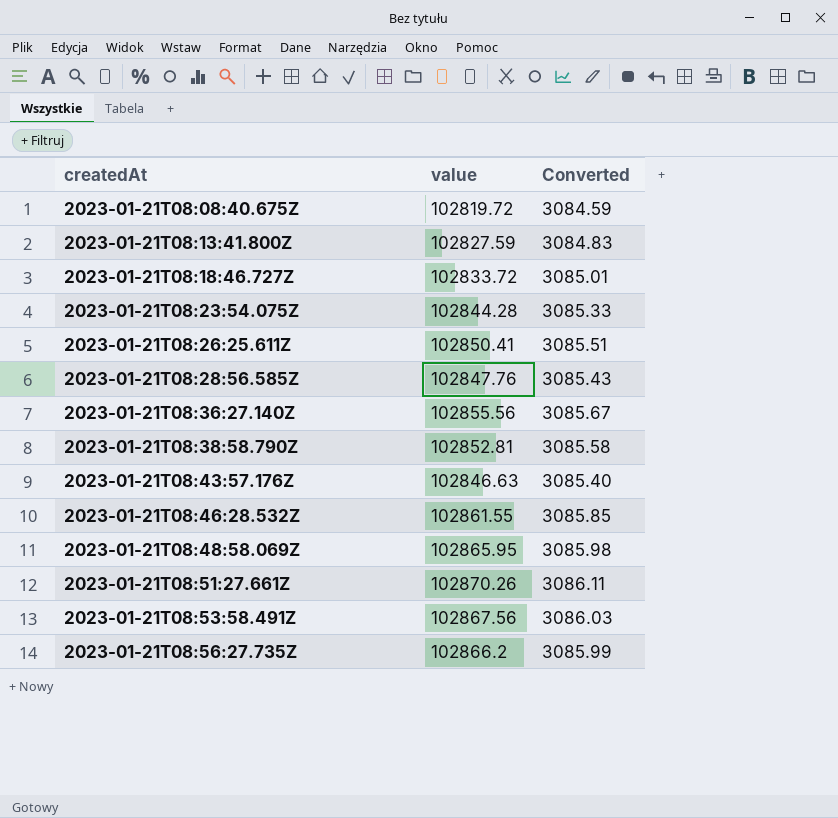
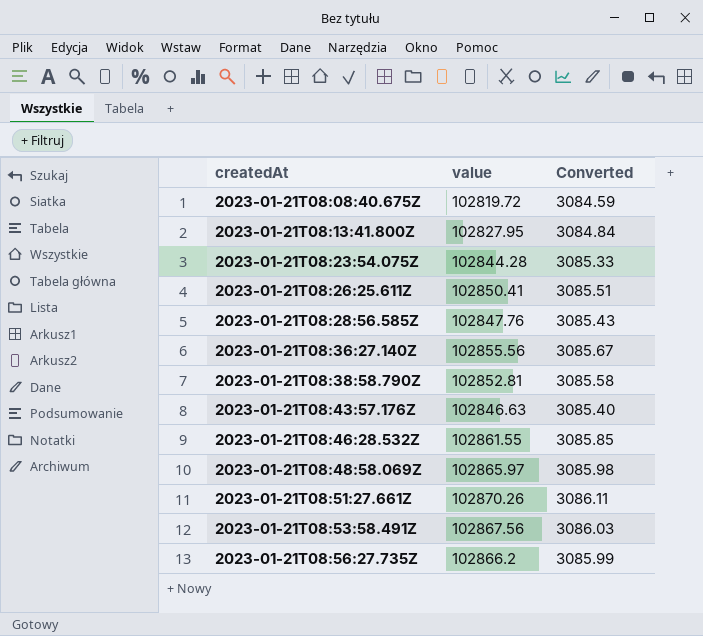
row 2023-01-21T08:18:46.727Z: 102833.72 | 3085.01 -> none
2023-01-21T08:13:41.800Z | value: 102827.59 -> 102827.95
2023-01-21T08:13:41.800Z | Converted: 3084.83 -> 3084.84
2023-01-21T08:48:58.069Z | value: 102865.95 -> 102865.97

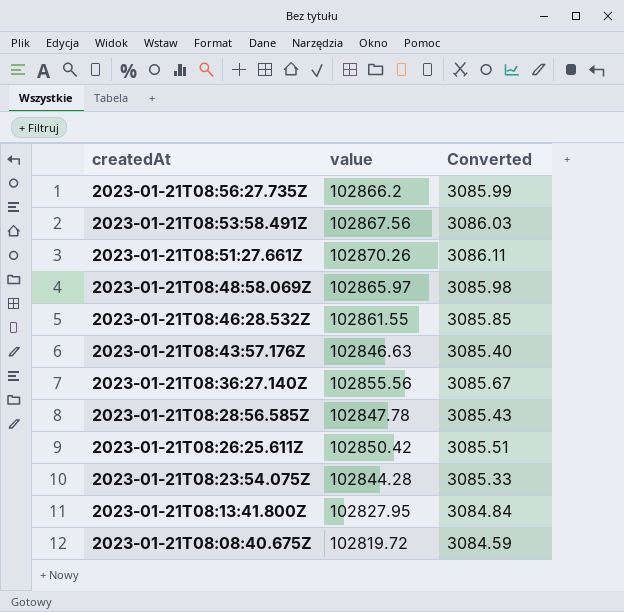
row order: createdAt ascending -> createdAt descending
row 2023-01-21T08:38:58.790Z: 102852.81 | 3085.58 -> none
2023-01-21T08:28:56.585Z | value: 102847.76 -> 102847.78
2023-01-21T08:26:25.611Z | value: 102850.41 -> 102850.42

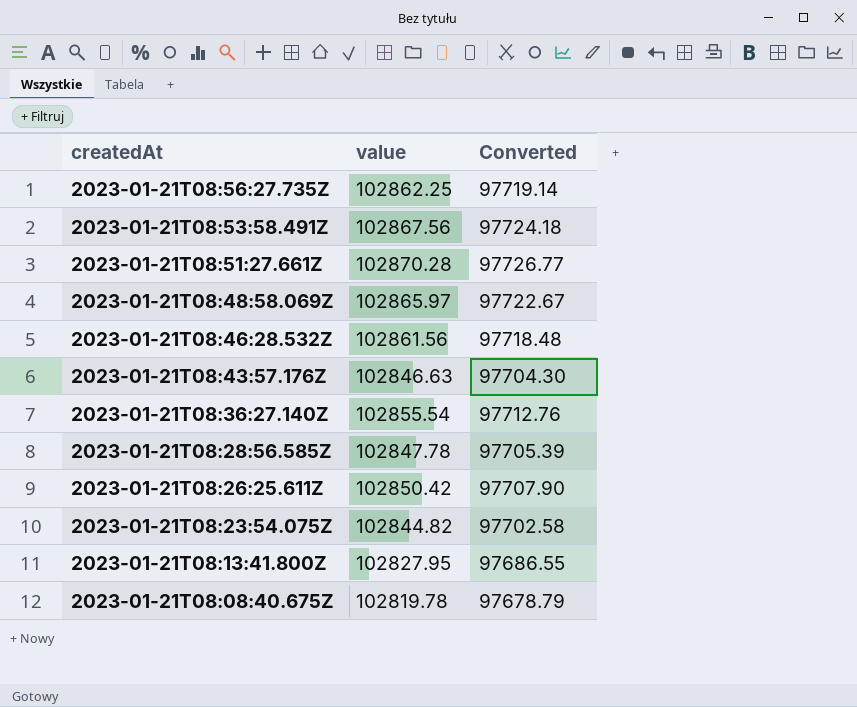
column Converted | formula: [value] * 0.03 -> [value] * 0.95
2023-01-21T08:56:27.735Z | value: 102866.2 -> 102862.25
2023-01-21T08:51:27.661Z | value: 102870.26 -> 102870.28
2023-01-21T08:46:28.532Z | value: 102861.55 -> 102861.56
2023-01-21T08:36:27.140Z | value: 102855.56 -> 102855.54
2023-01-21T08:23:54.075Z | value: 102844.28 -> 102844.82
2023-01-21T08:08:40.675Z | value: 102819.72 -> 102819.78

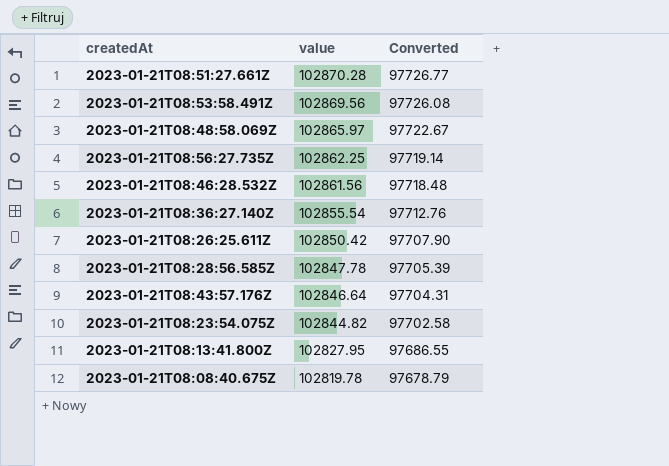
row order: createdAt descending -> value descending
2023-01-21T08:53:58.491Z | value: 102867.56 -> 102869.56
2023-01-21T08:53:58.491Z | Converted: 97724.18 -> 97726.08
2023-01-21T08:43:57.176Z | value: 102846.63 -> 102846.64
2023-01-21T08:43:57.176Z | Converted: 97704.30 -> 97704.31

